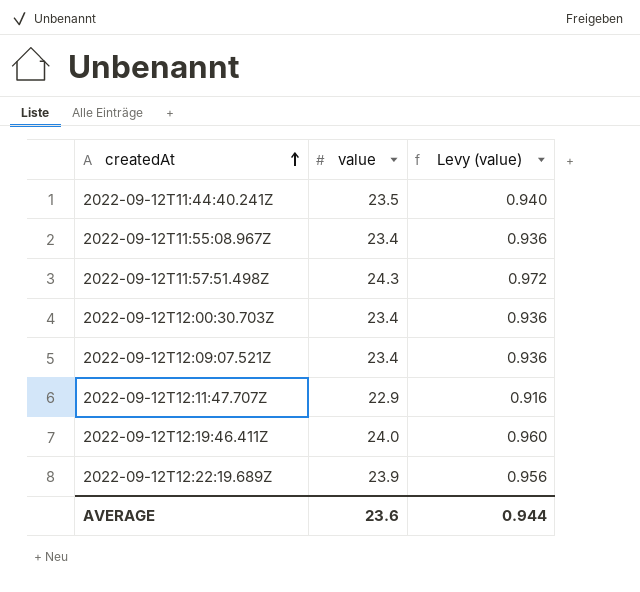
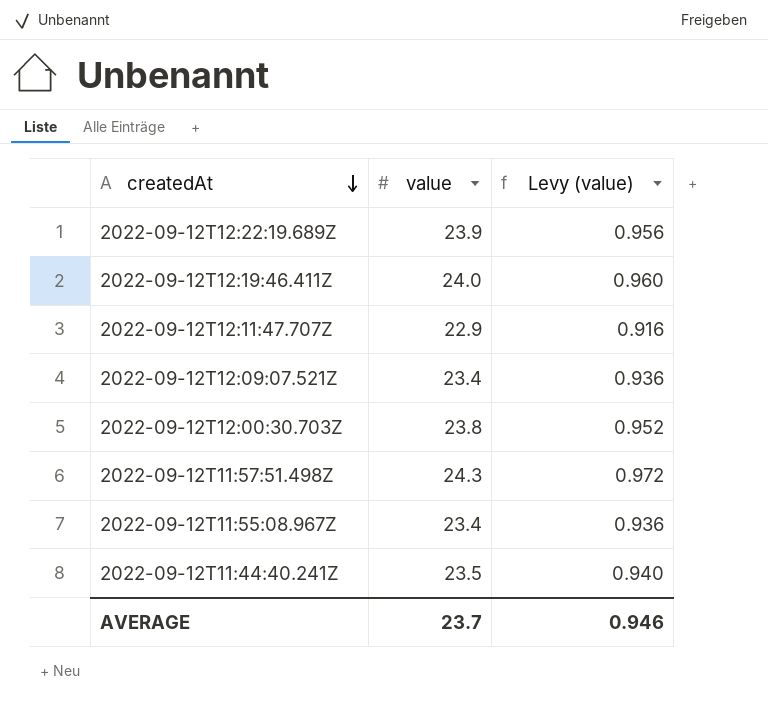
row order: createdAt ascending -> createdAt descending
2022-09-12T12:00:30.703Z | value: 23.4 -> 23.8
2022-09-12T12:00:30.703Z | Levy (value): 0.936 -> 0.952
AVERAGE | value: 23.6 -> 23.7
AVERAGE | Levy (value): 0.944 -> 0.946

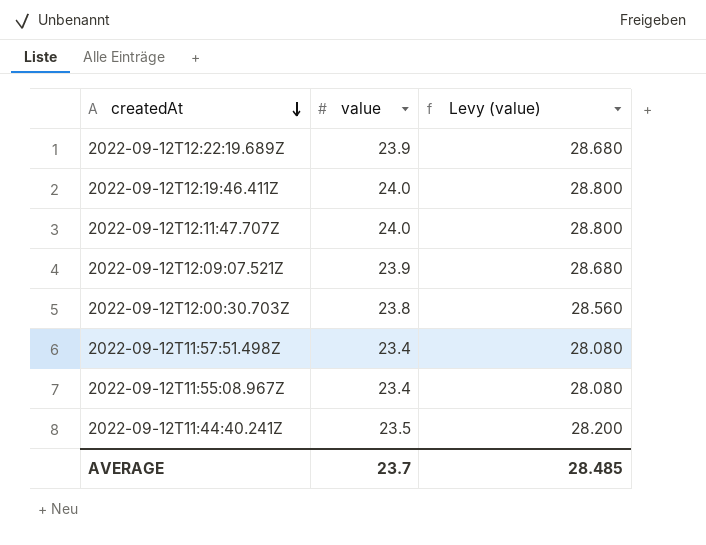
column Levy (value) | formula: [value] * 0.04 -> [value] * 1.2
2022-09-12T12:11:47.707Z | value: 22.9 -> 24.0
2022-09-12T12:09:07.521Z | value: 23.4 -> 23.9
2022-09-12T11:57:51.498Z | value: 24.3 -> 23.4
AVERAGE | Levy (value): 0.946 -> 28.485

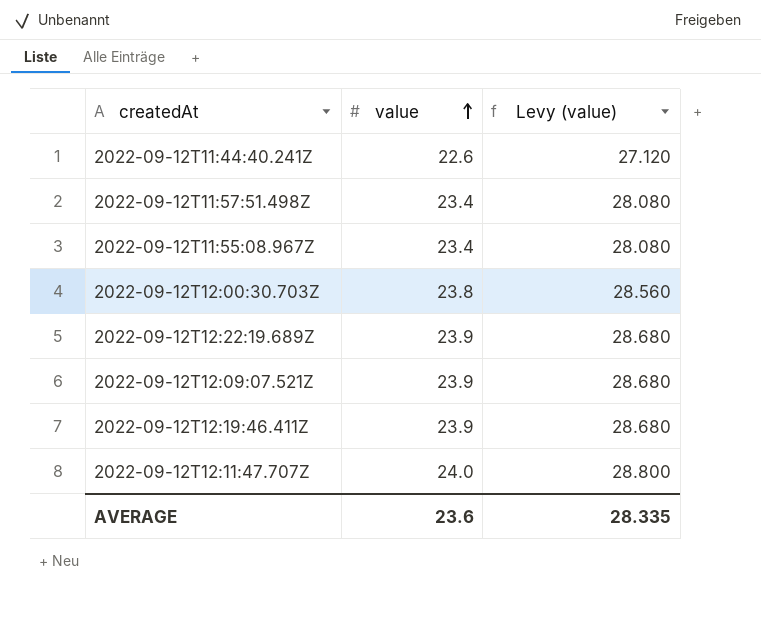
row order: createdAt descending -> value ascending
2022-09-12T11:44:40.241Z | value: 23.5 -> 22.6
2022-09-12T11:44:40.241Z | Levy (value): 28.200 -> 27.120
2022-09-12T12:19:46.411Z | value: 24.0 -> 23.9
2022-09-12T12:19:46.411Z | Levy (value): 28.800 -> 28.680
AVERAGE | value: 23.7 -> 23.6
AVERAGE | Levy (value): 28.485 -> 28.335

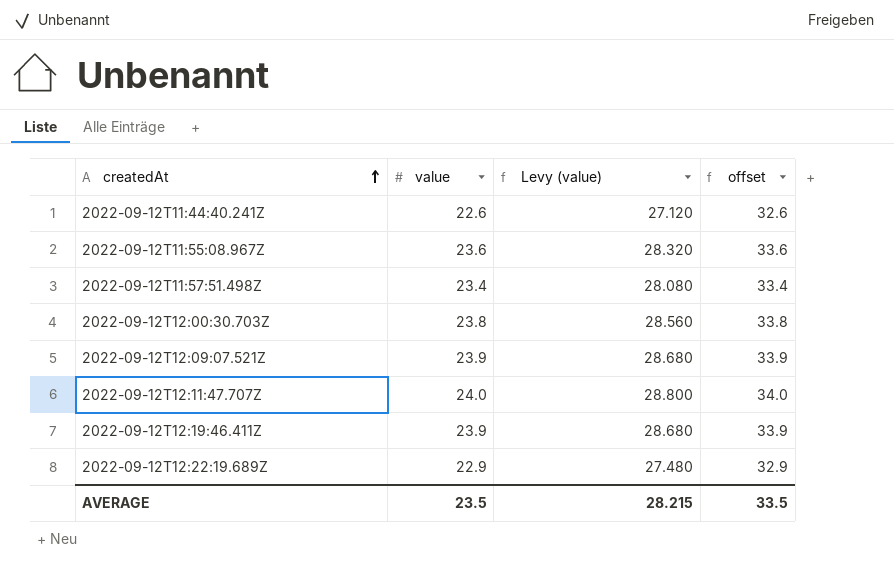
row order: value ascending -> createdAt ascending
column offset | formula: none -> [value] + 10
2022-09-12T11:55:08.967Z | value: 23.4 -> 23.6
2022-09-12T11:55:08.967Z | Levy (value): 28.080 -> 28.320
2022-09-12T12:22:19.689Z | value: 23.9 -> 22.9
2022-09-12T12:22:19.689Z | Levy (value): 28.680 -> 27.480
AVERAGE | value: 23.6 -> 23.5
AVERAGE | Levy (value): 28.335 -> 28.215

